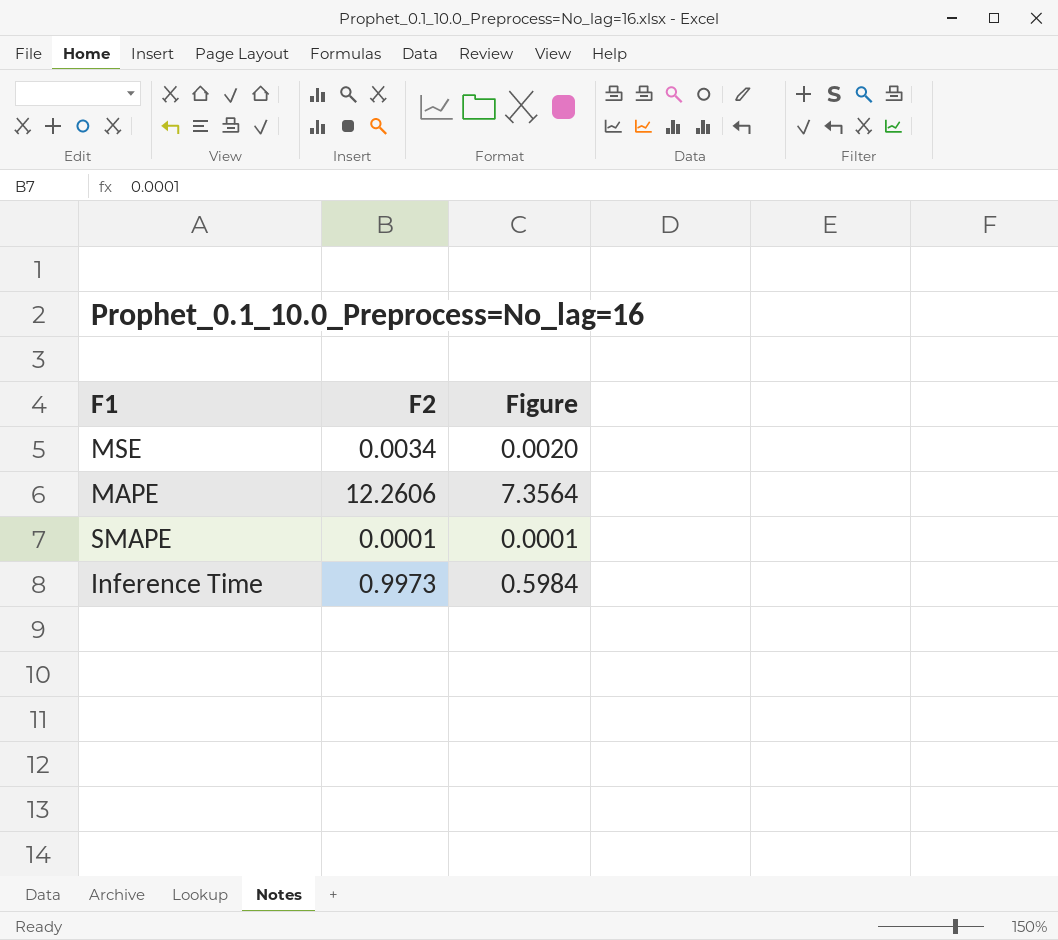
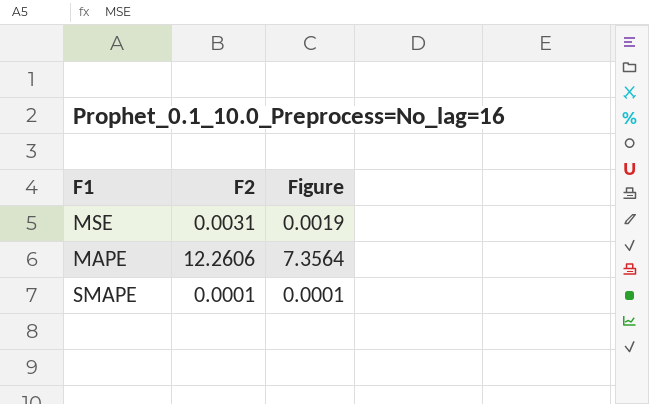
row Inference Time: 0.9973 | 0.5984 -> none
MSE | F2: 0.0034 -> 0.0031
MSE | Figure: 0.0020 -> 0.0019

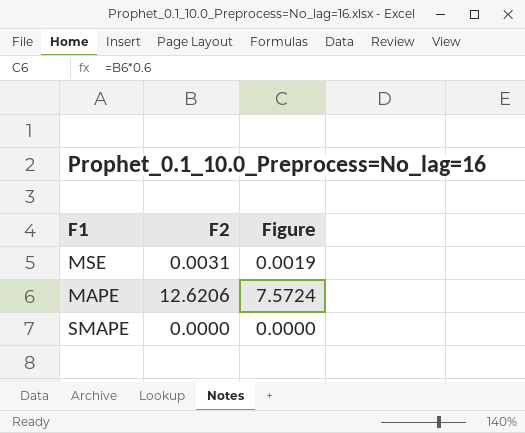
MAPE | F2: 12.2606 -> 12.6206
MAPE | Figure: 7.3564 -> 7.5724
SMAPE | F2: 0.0001 -> 0.0000
SMAPE | Figure: 0.0001 -> 0.0000

